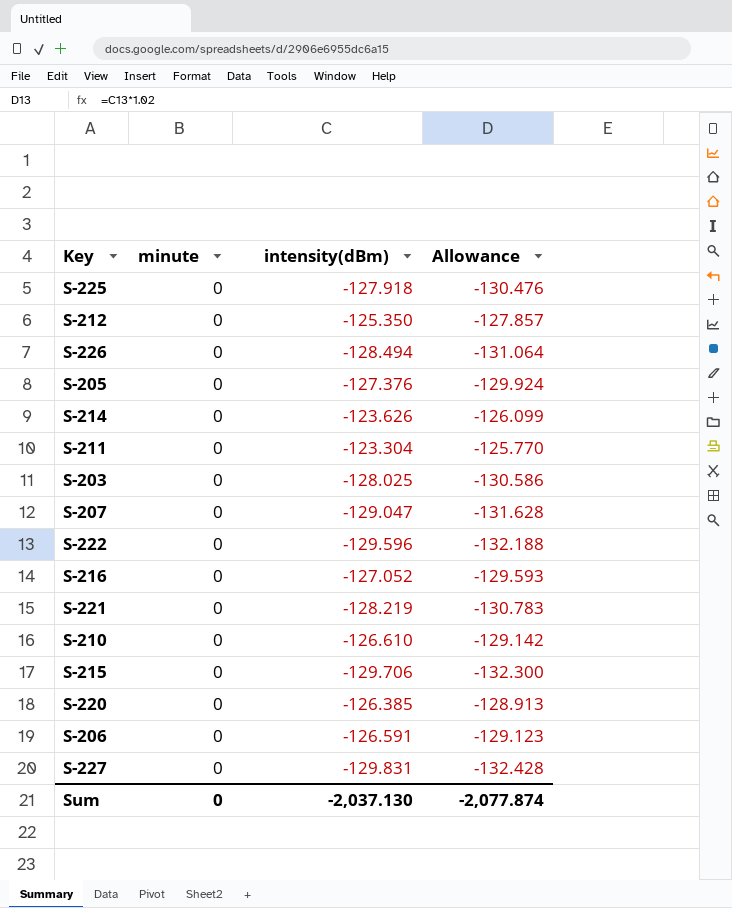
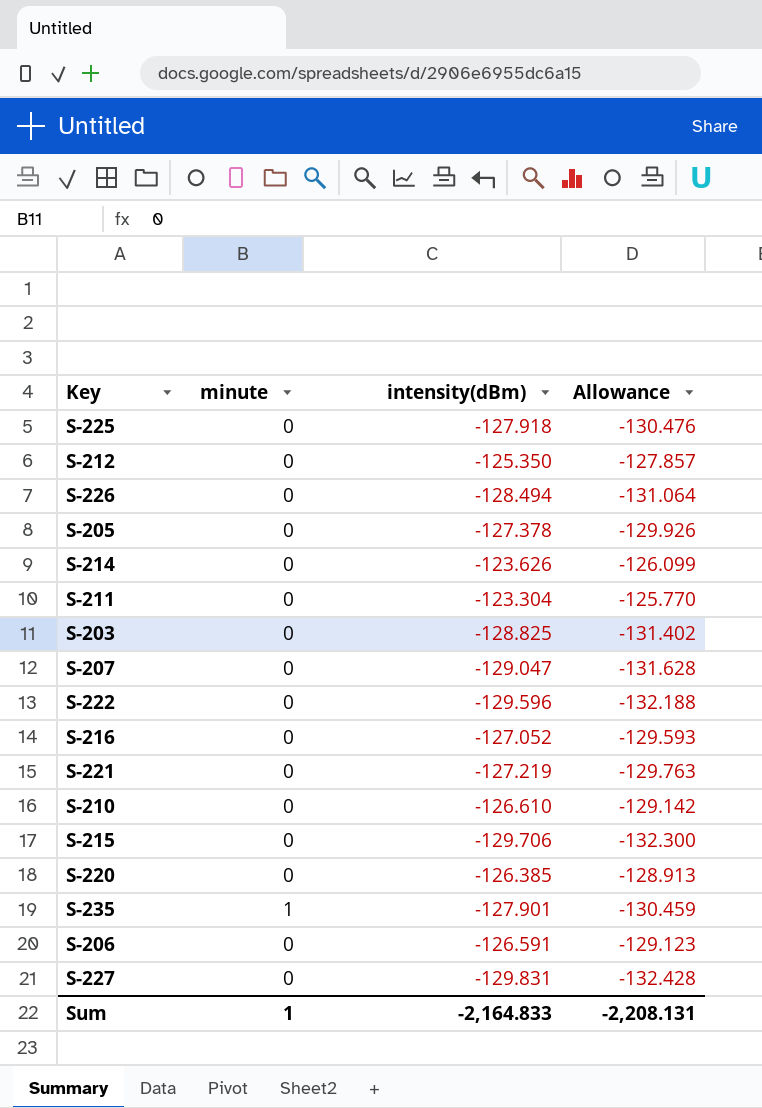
S-205 | intensity(dBm): -127.376 -> -127.378
S-205 | Allowance: -129.924 -> -129.926
S-203 | intensity(dBm): -128.025 -> -128.825
S-203 | Allowance: -130.586 -> -131.402
S-221 | intensity(dBm): -128.219 -> -127.219
S-221 | Allowance: -130.783 -> -129.763
row S-235: none -> 1 | -127.901 | -130.459
Sum | minute: 0 -> 1
Sum | intensity(dBm): -2,037.130 -> -2,164.833
Sum | Allowance: -2,077.874 -> -2,208.131

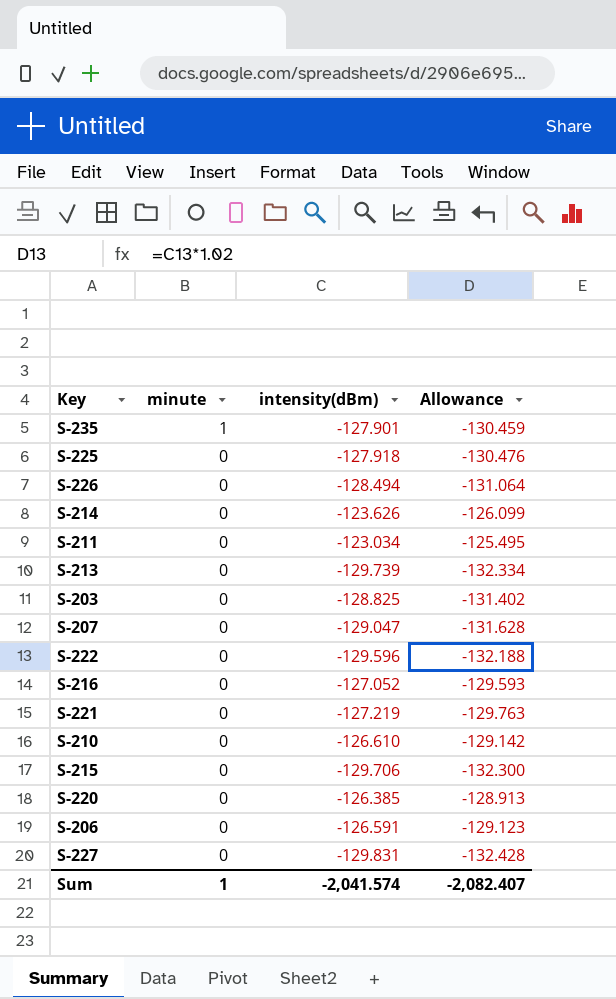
row order: none -> minute descending
row S-212: 0 | -125.350 | -127.857 -> none
row S-205: 0 | -127.378 | -129.926 -> none
S-211 | intensity(dBm): -123.304 -> -123.034
S-211 | Allowance: -125.770 -> -125.495
row S-213: none -> 0 | -129.739 | -132.334
Sum | intensity(dBm): -2,164.833 -> -2,041.574
Sum | Allowance: -2,208.131 -> -2,082.407

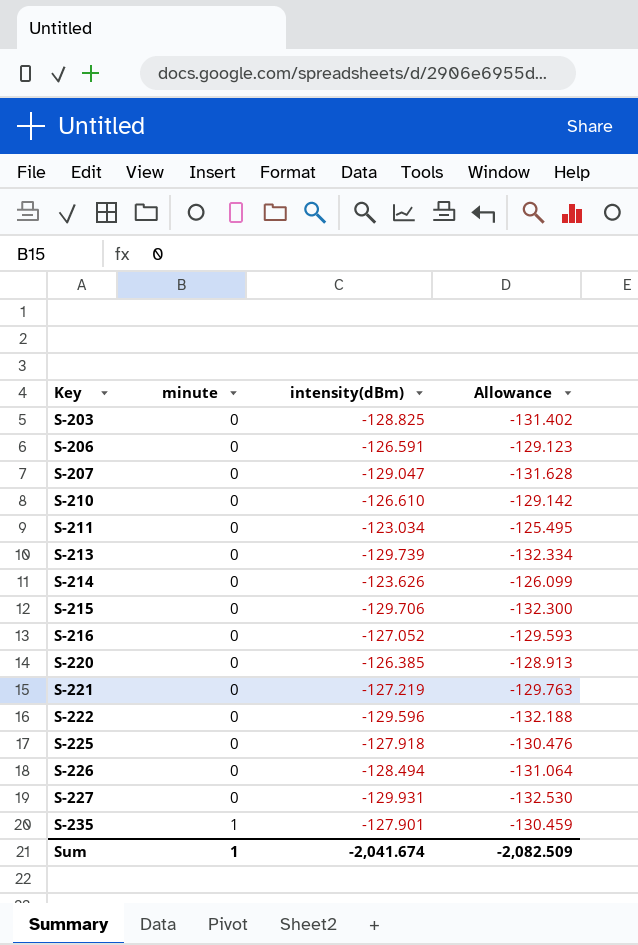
row order: minute descending -> Key ascending
S-227 | intensity(dBm): -129.831 -> -129.931
S-227 | Allowance: -132.428 -> -132.530
Sum | intensity(dBm): -2,041.574 -> -2,041.674
Sum | Allowance: -2,082.407 -> -2,082.509

